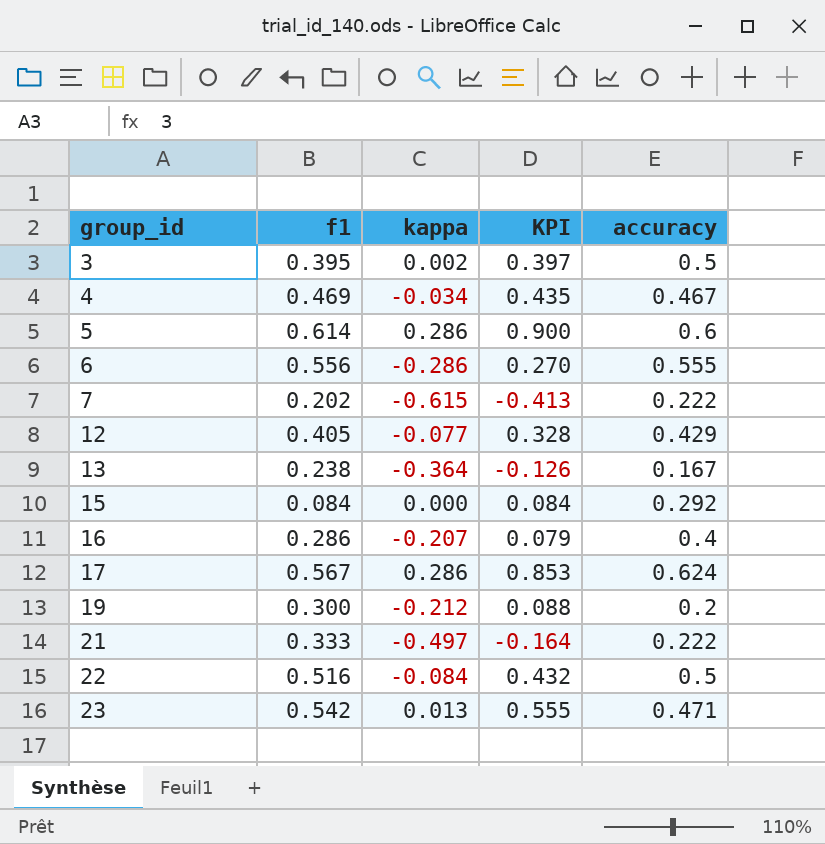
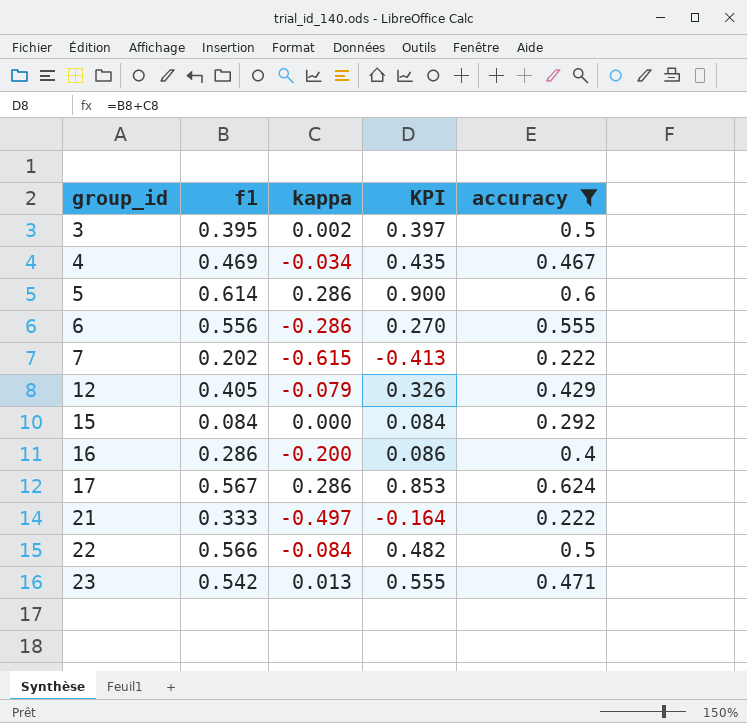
filter: none -> accuracy >= 0.222
12 | kappa: -0.077 -> -0.079
12 | KPI: 0.328 -> 0.326
16 | kappa: -0.207 -> -0.200
16 | KPI: 0.079 -> 0.086
22 | f1: 0.516 -> 0.566
22 | KPI: 0.432 -> 0.482

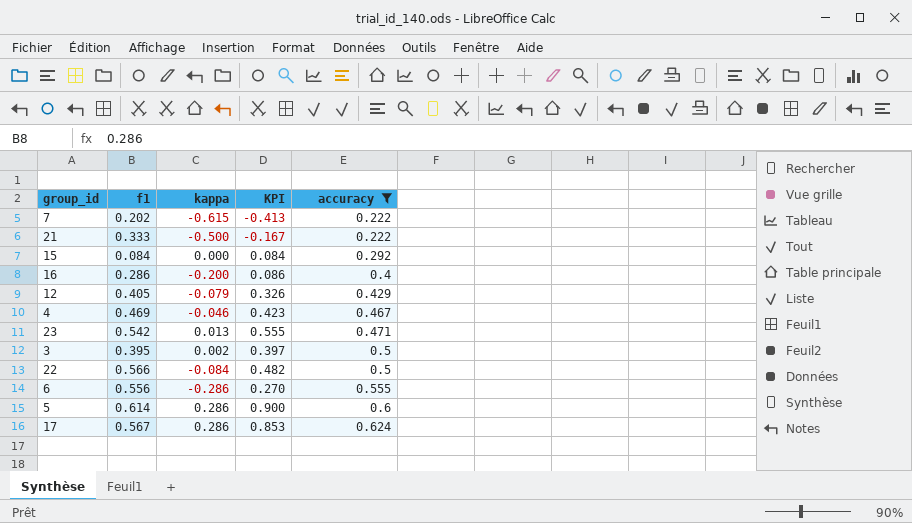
row order: group_id ascending -> accuracy ascending
21 | kappa: -0.497 -> -0.500
21 | KPI: -0.164 -> -0.167
4 | kappa: -0.034 -> -0.046
4 | KPI: 0.435 -> 0.423

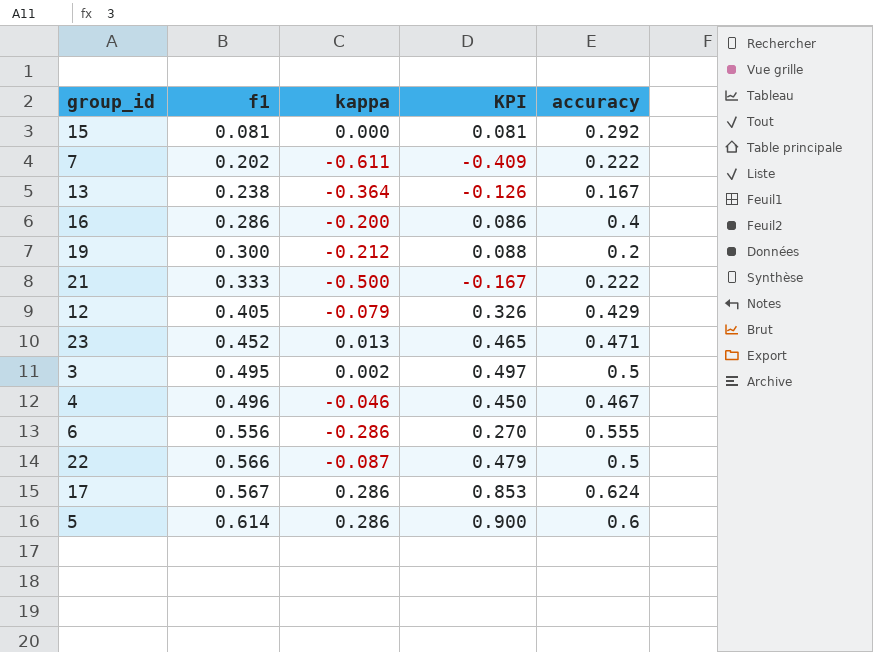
filter: accuracy >= 0.222 -> none
row order: accuracy ascending -> f1 ascending
15 | f1: 0.084 -> 0.081
15 | KPI: 0.084 -> 0.081
7 | kappa: -0.615 -> -0.611
7 | KPI: -0.413 -> -0.409
23 | f1: 0.542 -> 0.452
23 | KPI: 0.555 -> 0.465
3 | f1: 0.395 -> 0.495
3 | KPI: 0.397 -> 0.497
4 | f1: 0.469 -> 0.496
4 | KPI: 0.423 -> 0.450
22 | kappa: -0.084 -> -0.087
22 | KPI: 0.482 -> 0.479

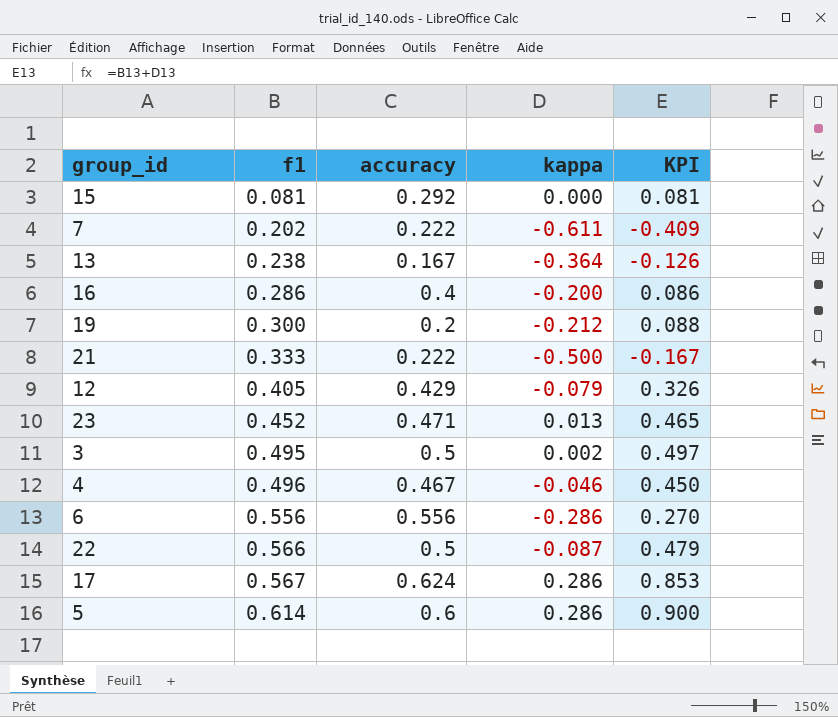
column accuracy | position: 5 -> 3
6 | accuracy: 0.555 -> 0.556

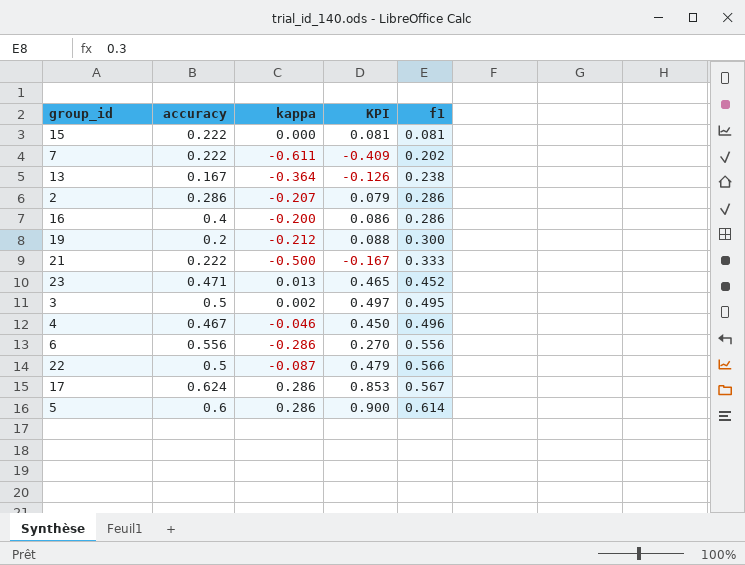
column f1 | position: 2 -> 5
row 12: 0.405 | 0.429 | -0.079 | 0.326 -> none
15 | accuracy: 0.292 -> 0.222
row 2: none -> 0.286 | -0.207 | 0.079 | 0.286

